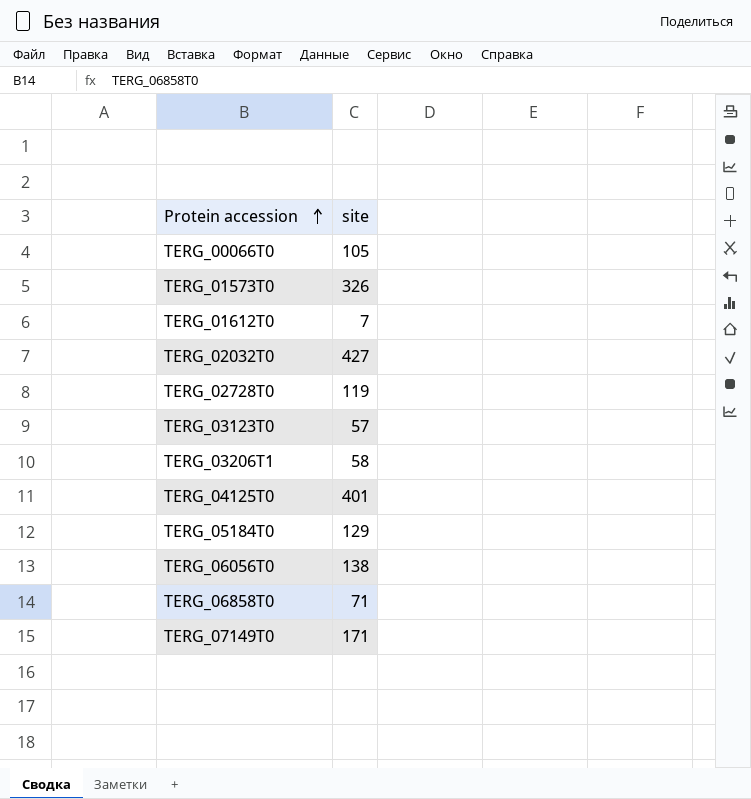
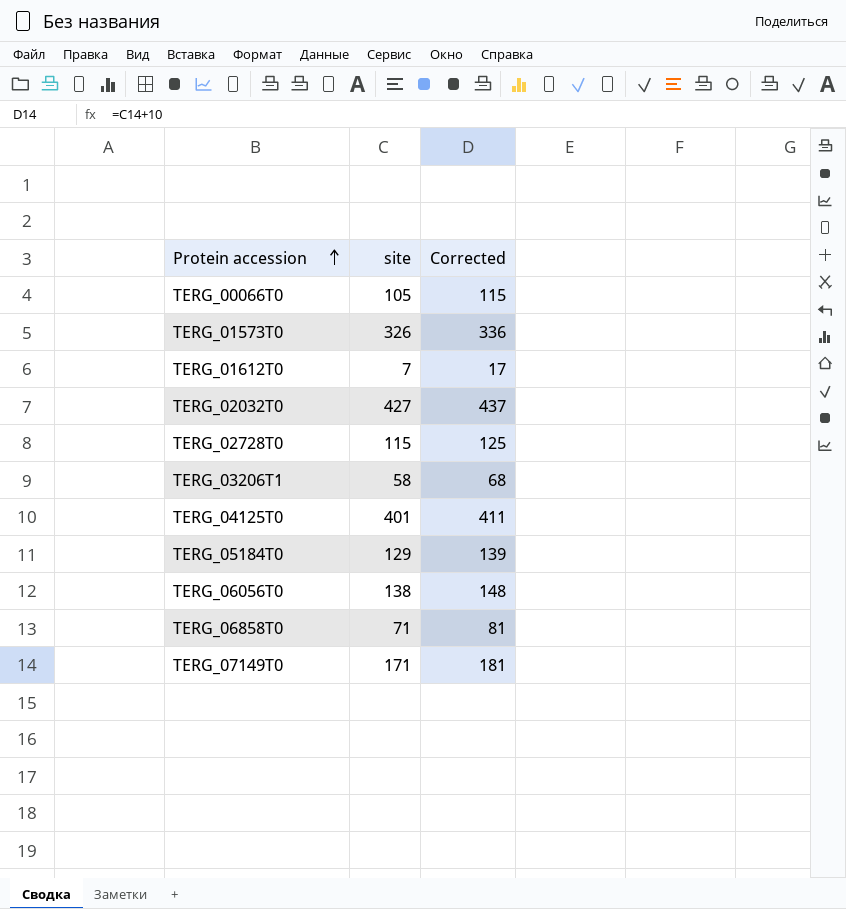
column Corrected | formula: none -> [site] + 10
row TERG_03123T0: 57 -> none
TERG_02728T0 | site: 119 -> 115

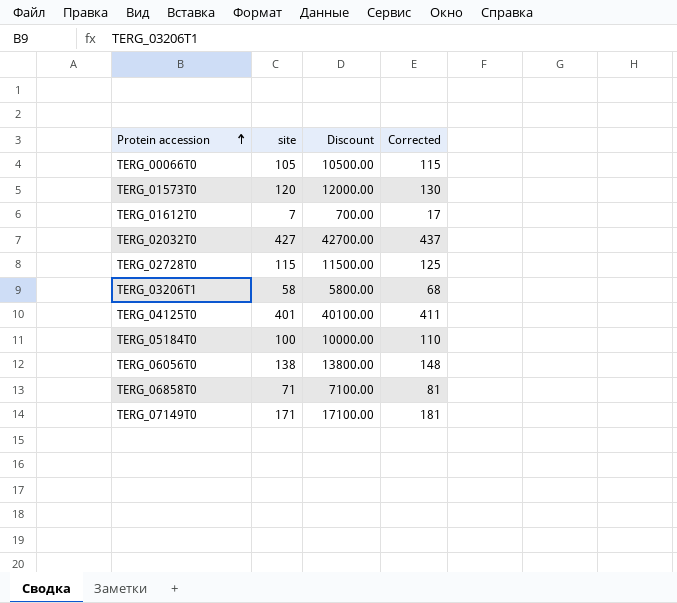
column Discount | formula: none -> [site] * 100
TERG_01573T0 | site: 326 -> 120
TERG_01573T0 | Corrected: 336 -> 130
TERG_05184T0 | site: 129 -> 100
TERG_05184T0 | Corrected: 139 -> 110

